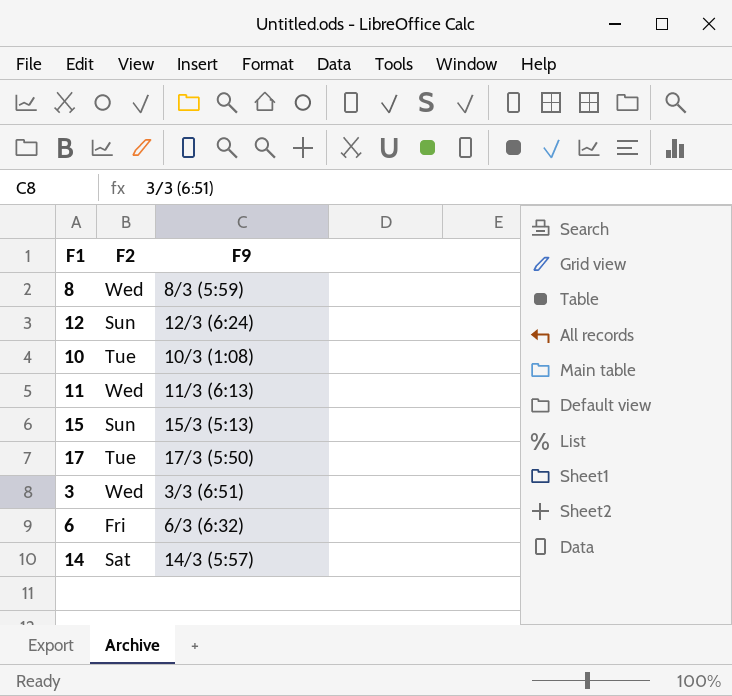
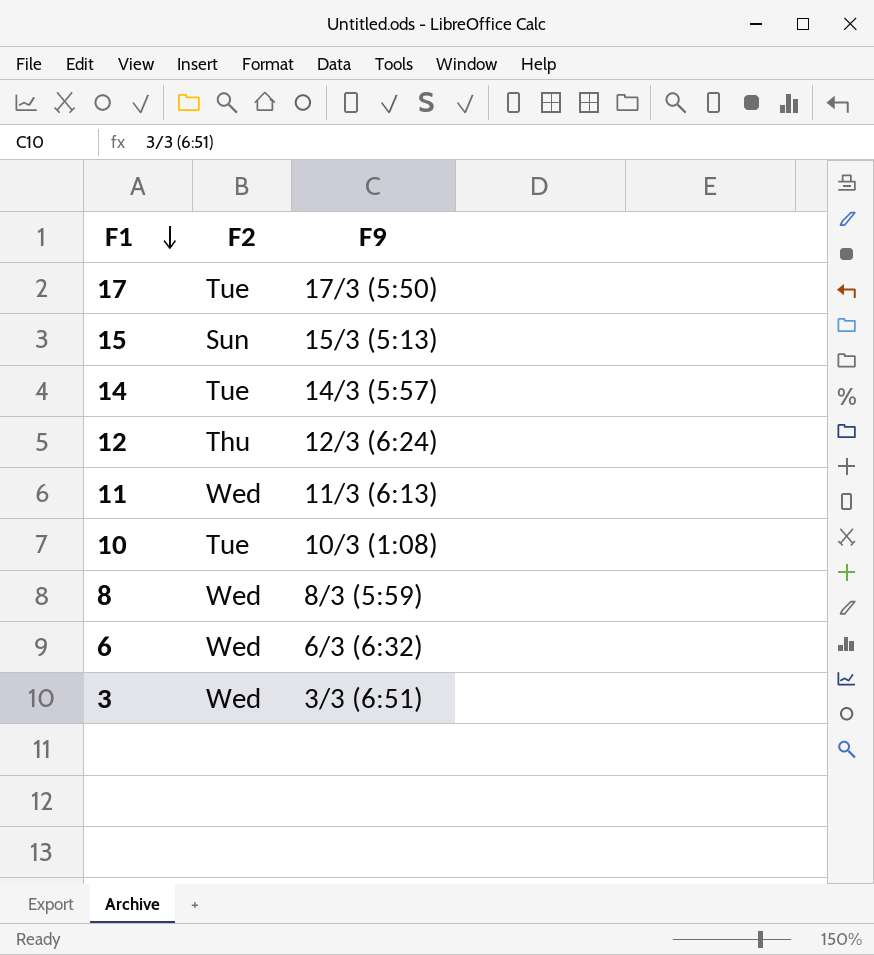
row order: none -> F1 descending
14 | F2: Sat -> Tue
12 | F2: Sun -> Thu
6 | F2: Fri -> Wed

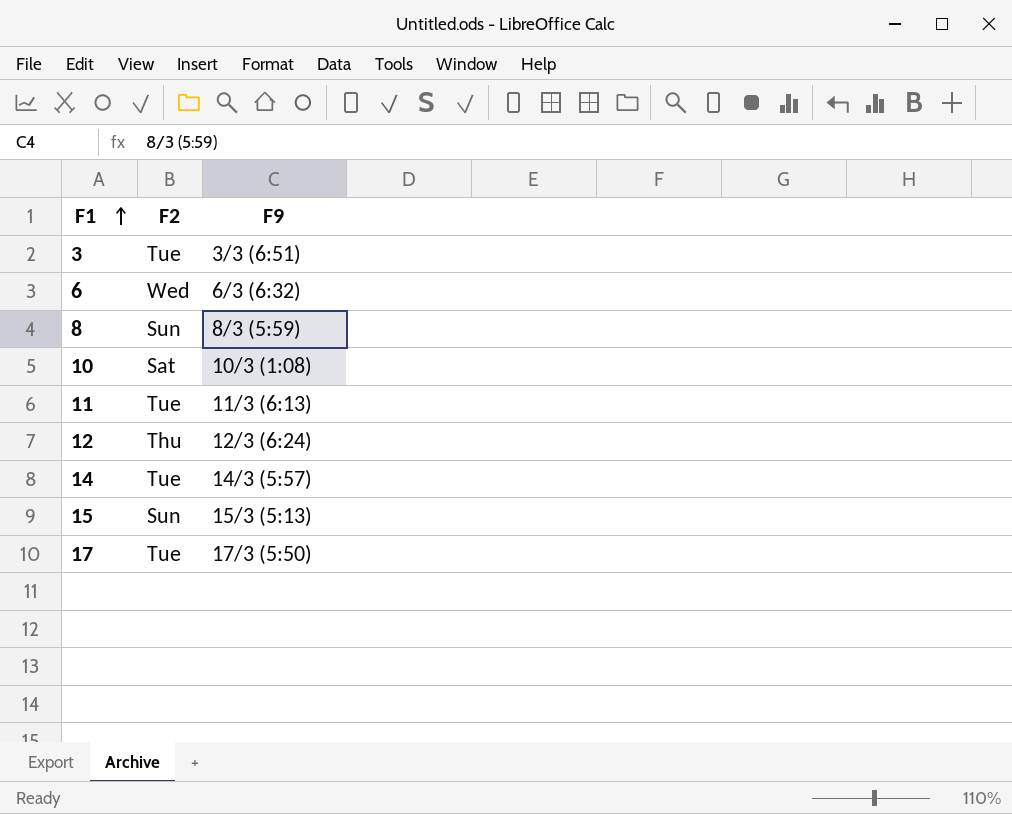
row order: F1 descending -> F1 ascending
3 | F2: Wed -> Tue
8 | F2: Wed -> Sun
10 | F2: Tue -> Sat
11 | F2: Wed -> Tue

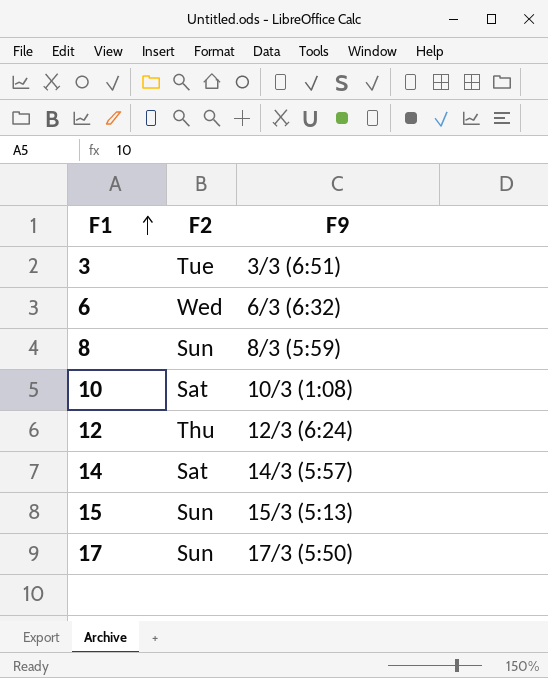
row 11: Tue | 11/3 (6:13) -> none
14 | F2: Tue -> Sat
17 | F2: Tue -> Sun

